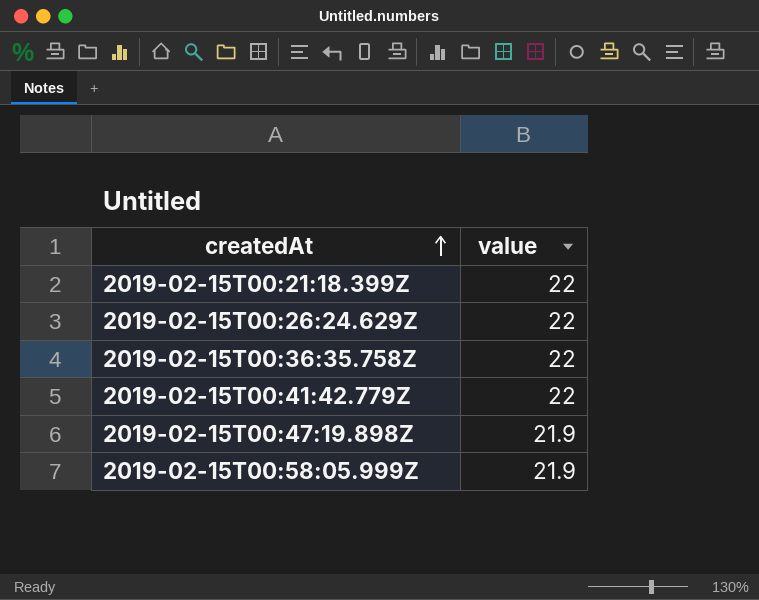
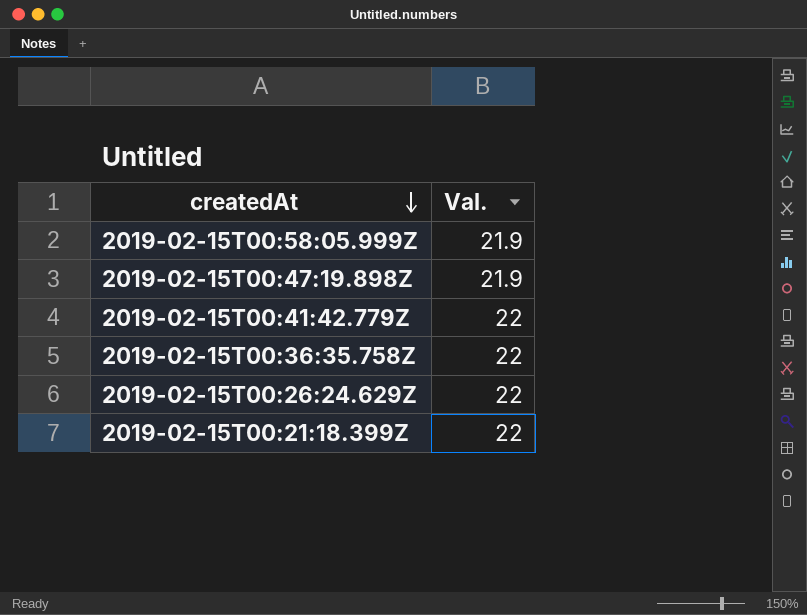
row order: createdAt ascending -> createdAt descending
column name: value -> Val.

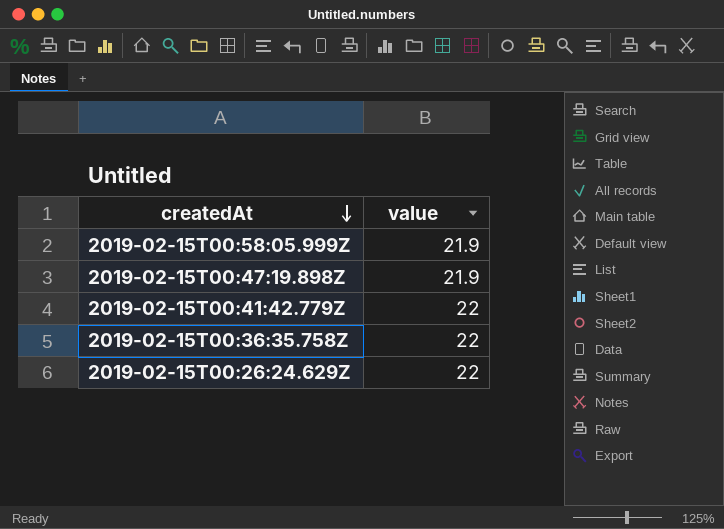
column name: Val. -> value
row 2019-02-15T00:21:18.399Z: 22 -> none

